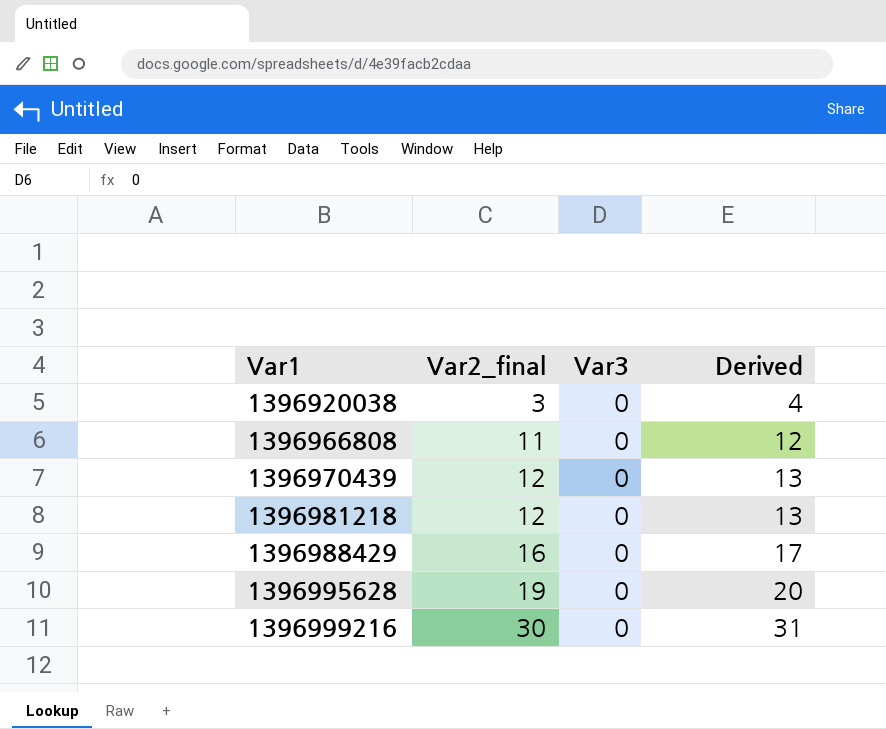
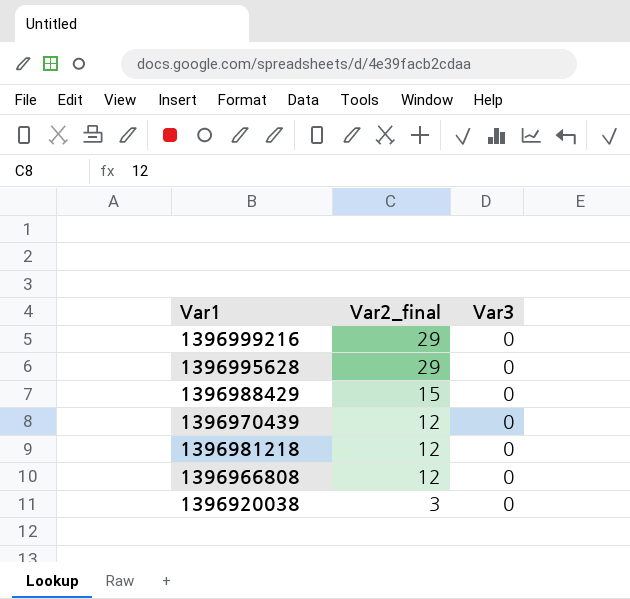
row order: Var1 ascending -> Var2_final descending
column Derived | formula: [Var2_final] + 1 -> none
1396999216 | Var2_final: 30 -> 29
1396995628 | Var2_final: 19 -> 29
1396988429 | Var2_final: 16 -> 15
1396966808 | Var2_final: 11 -> 12

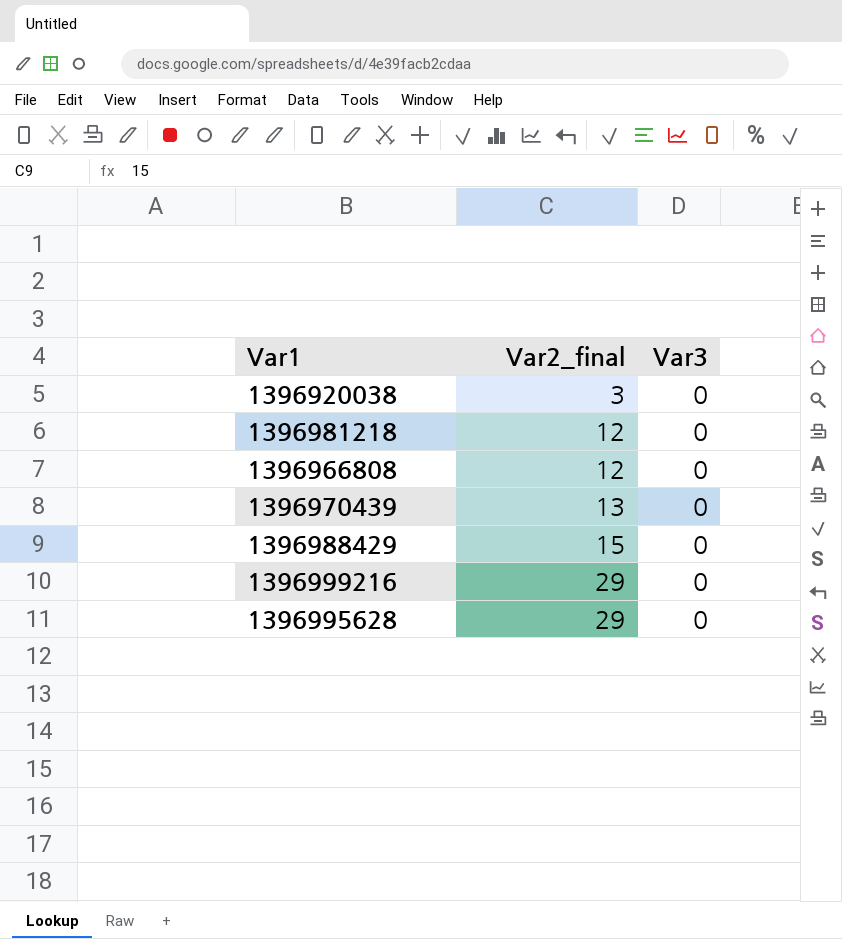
row order: Var2_final descending -> Var2_final ascending
1396970439 | Var2_final: 12 -> 13

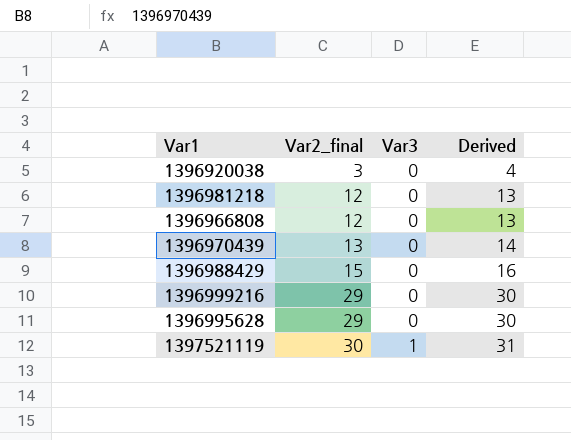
column Derived | formula: none -> [Var2_final] + 1
row 1397521119: none -> 30 | 1 | 31

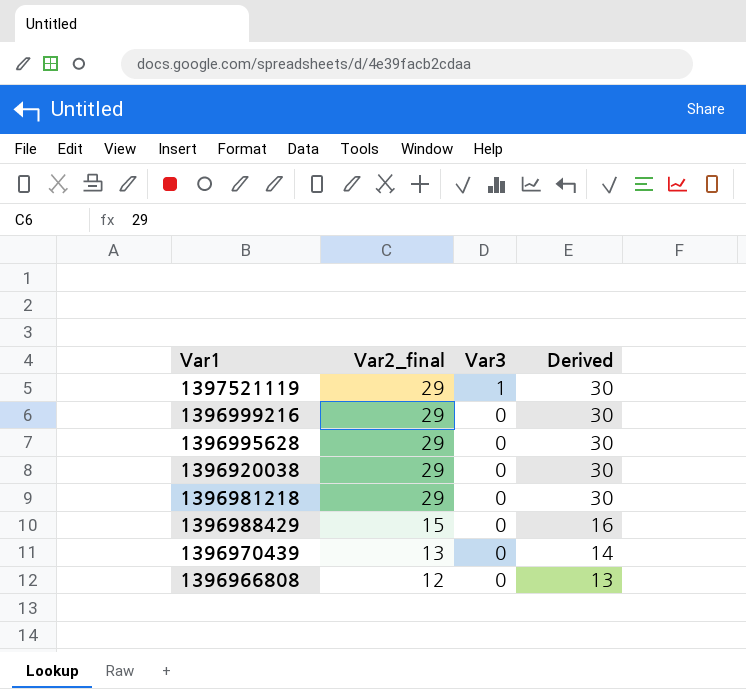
row order: Var2_final ascending -> Var2_final descending
1397521119 | Var2_final: 30 -> 29
1397521119 | Derived: 31 -> 30
1396920038 | Var2_final: 3 -> 29
1396920038 | Derived: 4 -> 30
1396981218 | Var2_final: 12 -> 29
1396981218 | Derived: 13 -> 30

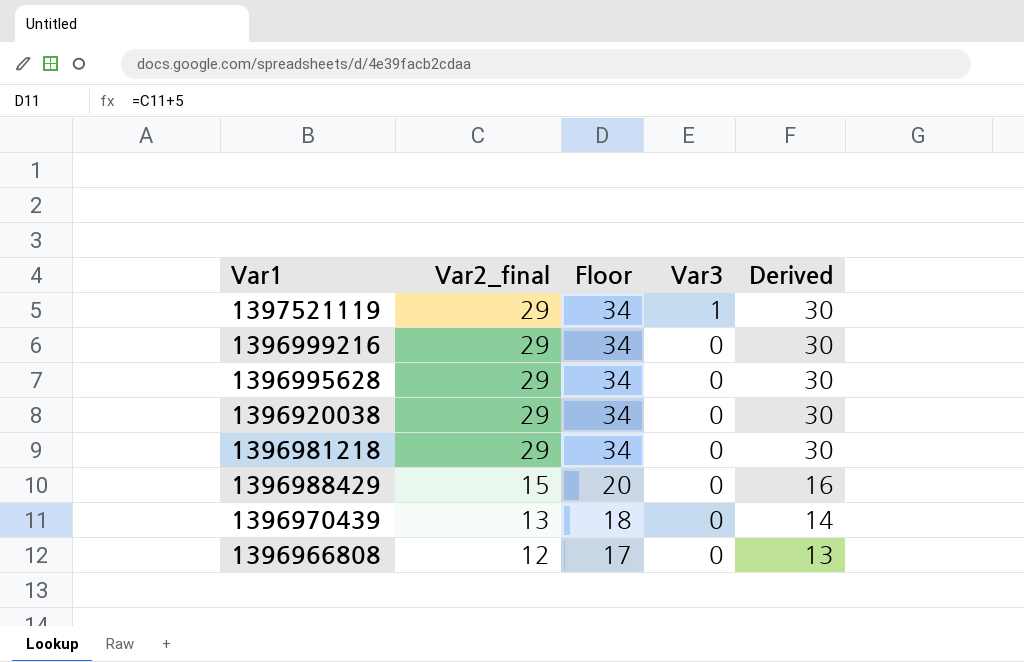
column Floor | formula: none -> [Var2_final] + 5

